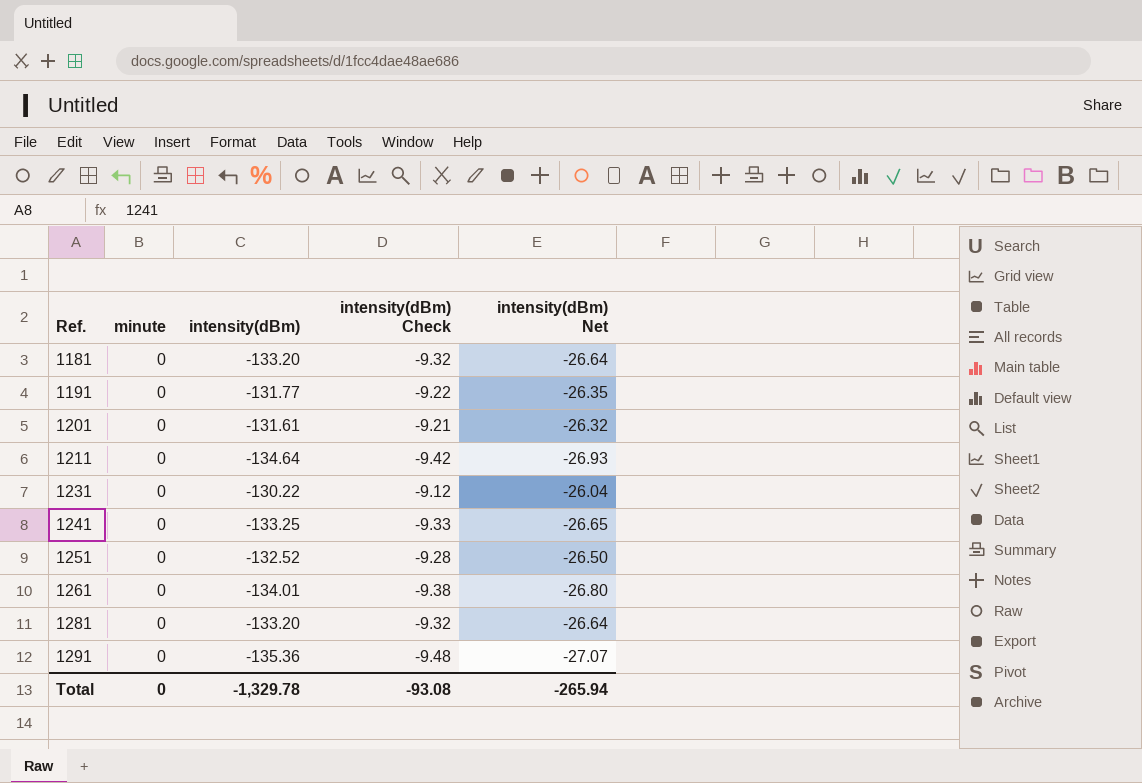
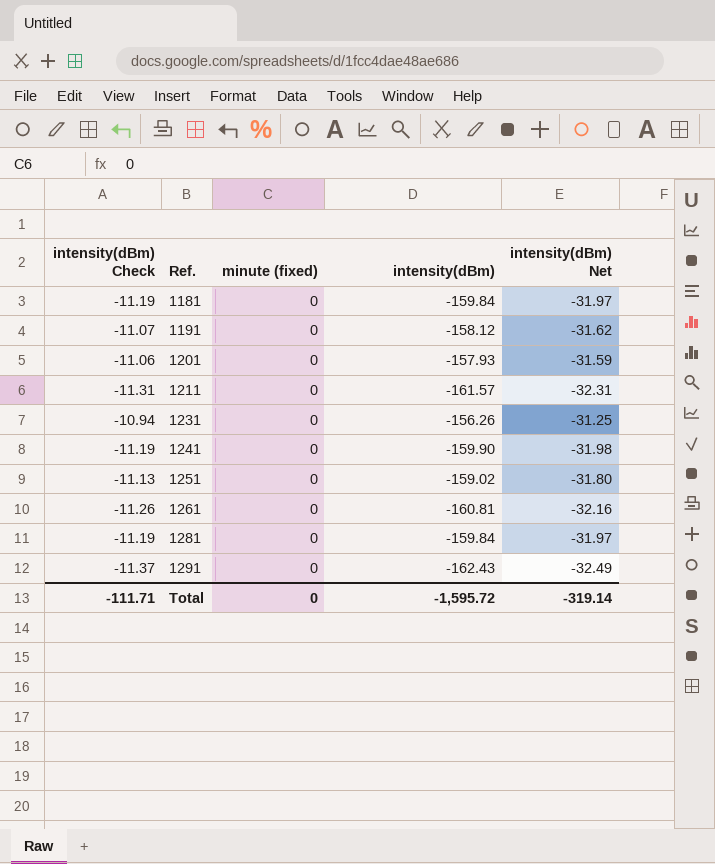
column intensity(dBm) Check | position: 4 -> 1
column name: minute -> minute (fixed)
1181 | intensity(dBm) Check: -9.32 -> -11.19
1181 | intensity(dBm): -133.20 -> -159.84
1181 | intensity(dBm) Net: -26.64 -> -31.97
1191 | intensity(dBm) Check: -9.22 -> -11.07
1191 | intensity(dBm): -131.77 -> -158.12
1191 | intensity(dBm) Net: -26.35 -> -31.62
1201 | intensity(dBm) Check: -9.21 -> -11.06
1201 | intensity(dBm): -131.61 -> -157.93
1201 | intensity(dBm) Net: -26.32 -> -31.59
1211 | intensity(dBm) Check: -9.42 -> -11.31
1211 | intensity(dBm): -134.64 -> -161.57
1211 | intensity(dBm) Net: -26.93 -> -32.31
1231 | intensity(dBm) Check: -9.12 -> -10.94
1231 | intensity(dBm): -130.22 -> -156.26
1231 | intensity(dBm) Net: -26.04 -> -31.25
1241 | intensity(dBm) Check: -9.33 -> -11.19
1241 | intensity(dBm): -133.25 -> -159.90
1241 | intensity(dBm) Net: -26.65 -> -31.98
1251 | intensity(dBm) Check: -9.28 -> -11.13
1251 | intensity(dBm): -132.52 -> -159.02
1251 | intensity(dBm) Net: -26.50 -> -31.80
1261 | intensity(dBm) Check: -9.38 -> -11.26
1261 | intensity(dBm): -134.01 -> -160.81
1261 | intensity(dBm) Net: -26.80 -> -32.16
1281 | intensity(dBm) Check: -9.32 -> -11.19
1281 | intensity(dBm): -133.20 -> -159.84
1281 | intensity(dBm) Net: -26.64 -> -31.97
1291 | intensity(dBm) Check: -9.48 -> -11.37
1291 | intensity(dBm): -135.36 -> -162.43
1291 | intensity(dBm) Net: -27.07 -> -32.49
Total | intensity(dBm) Check: -93.08 -> -111.71
Total | intensity(dBm): -1,329.78 -> -1,595.72
Total | intensity(dBm) Net: -265.94 -> -319.14

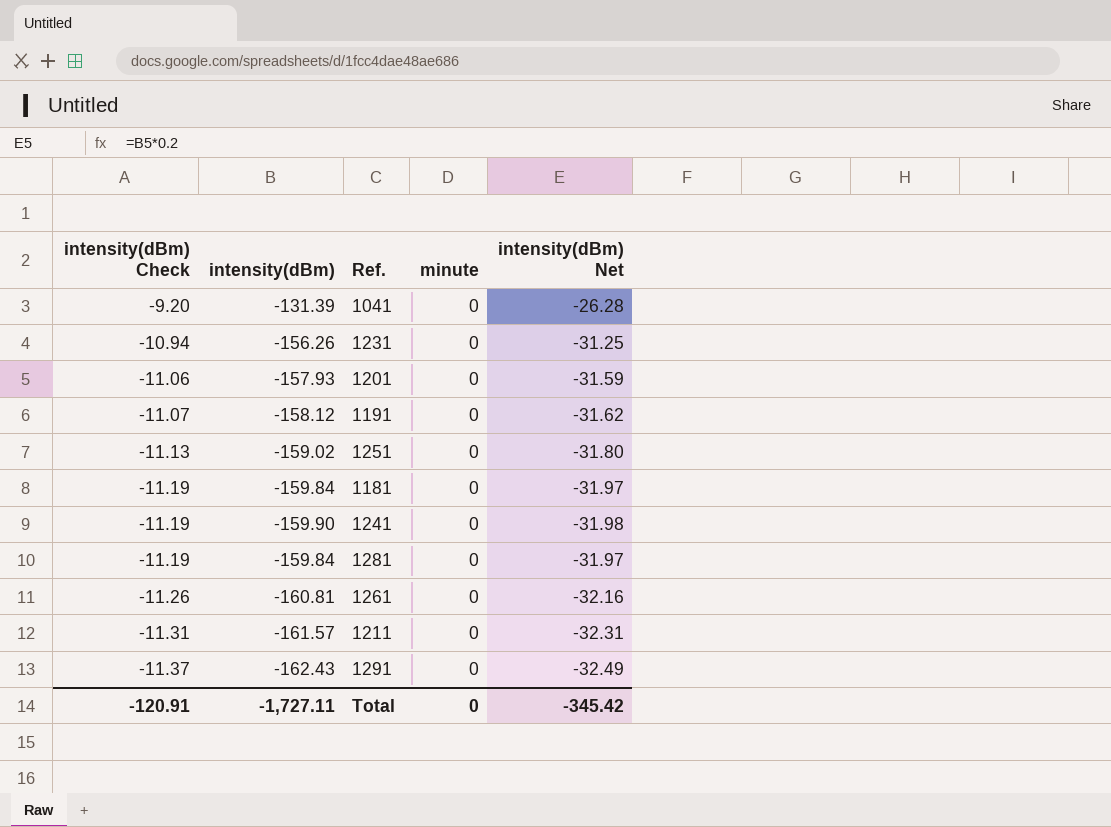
row order: Ref. ascending -> intensity(dBm) Check descending
column intensity(dBm) | position: 4 -> 2
column name: minute (fixed) -> minute
row 1041: none -> -9.20 | -131.39 | 0 | -26.28
Total | intensity(dBm) Check: -111.71 -> -120.91
Total | intensity(dBm): -1,595.72 -> -1,727.11
Total | intensity(dBm) Net: -319.14 -> -345.42

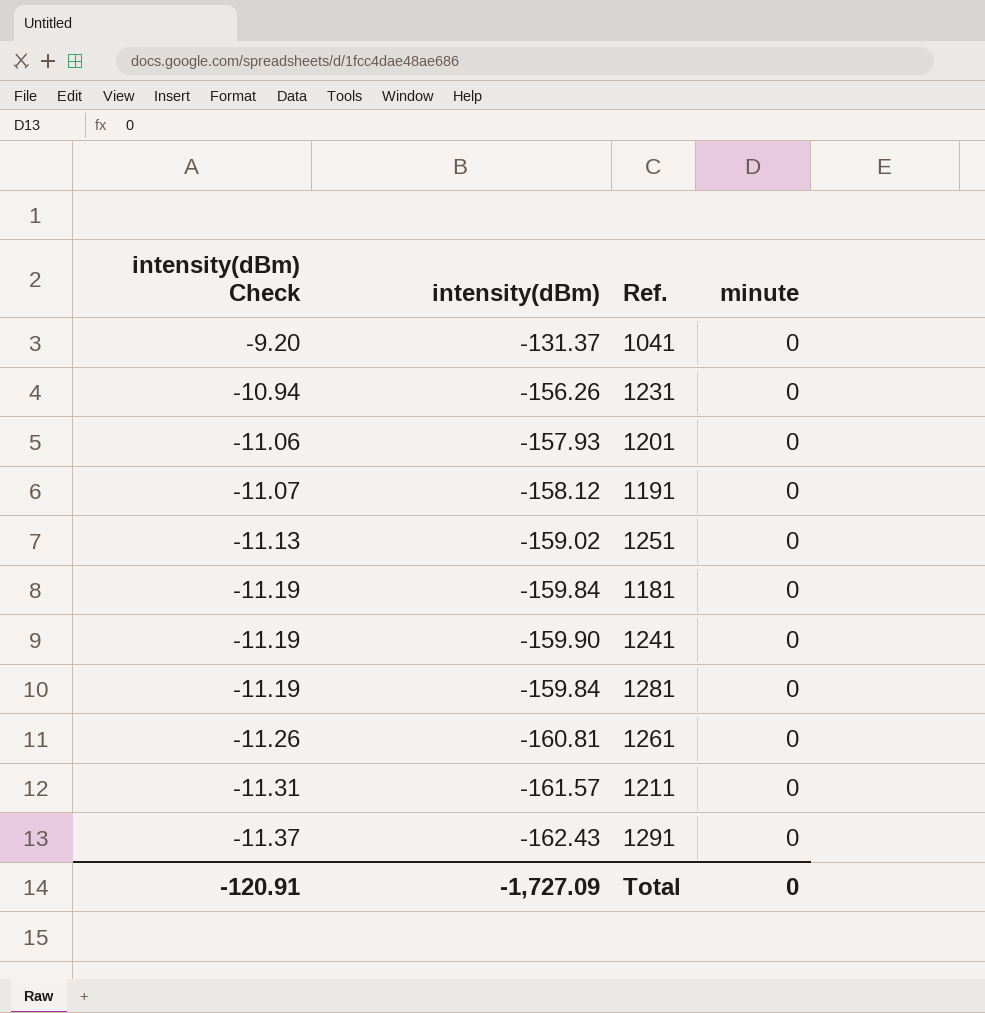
column intensity(dBm) Net | formula: [intensity(dBm)] * 0.2 -> none
1041 | intensity(dBm): -131.39 -> -131.37
Total | intensity(dBm): -1,727.11 -> -1,727.09

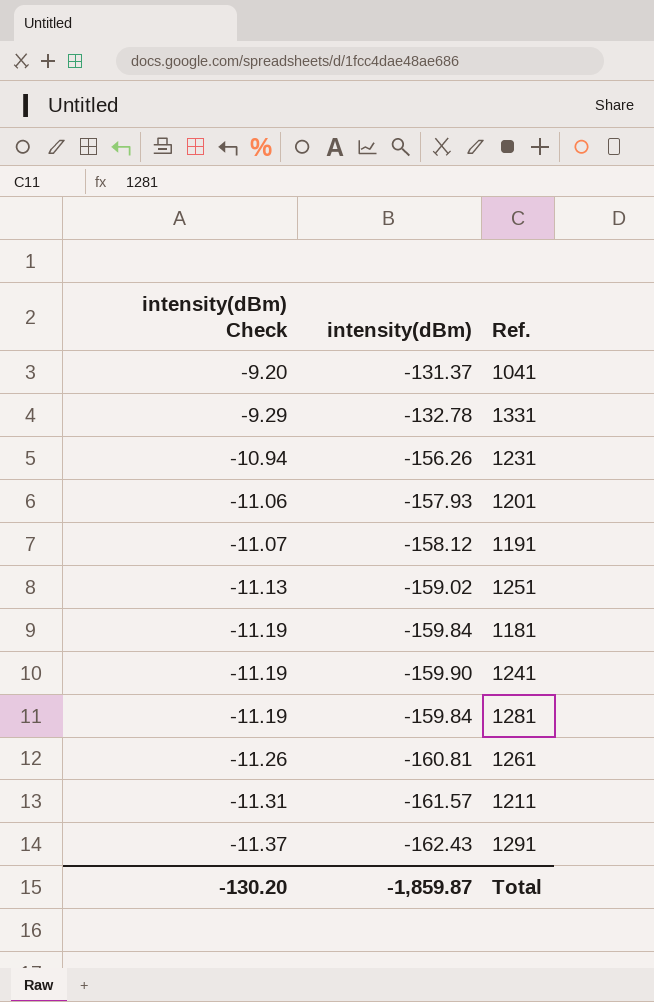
column minute | position: 4 -> none
row 1331: none -> -9.29 | -132.78
Total | intensity(dBm) Check: -120.91 -> -130.20
Total | intensity(dBm): -1,727.09 -> -1,859.87

